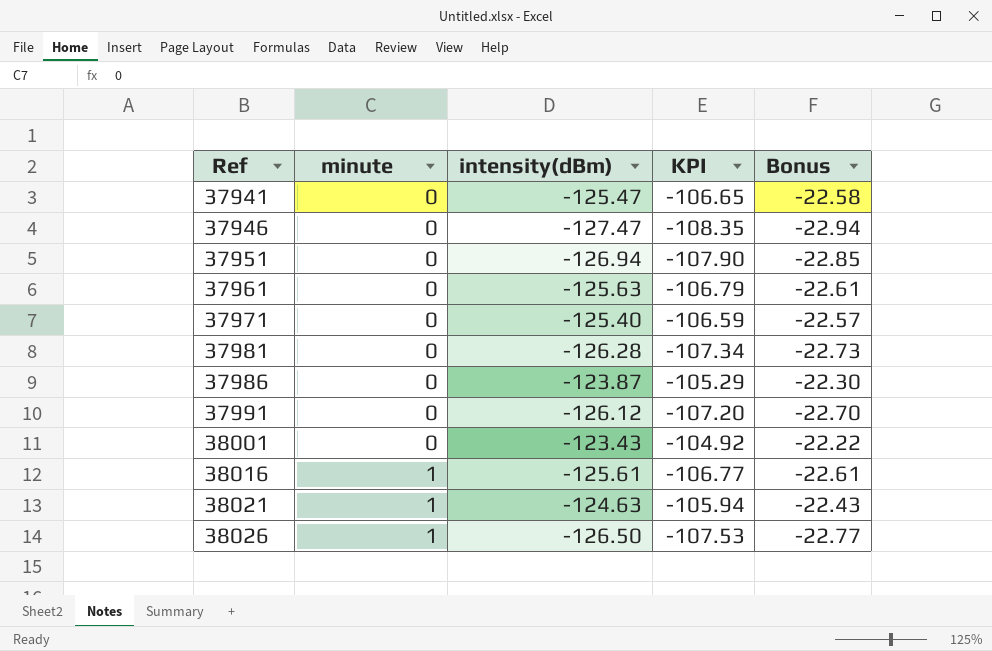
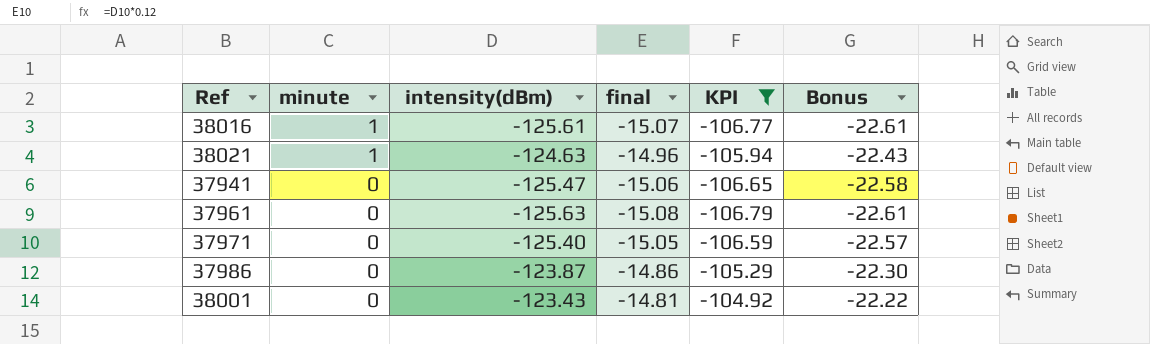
filter: none -> KPI >= -106.79
row order: Ref ascending -> minute descending
column final | formula: none -> [intensity(dBm)] * 0.12

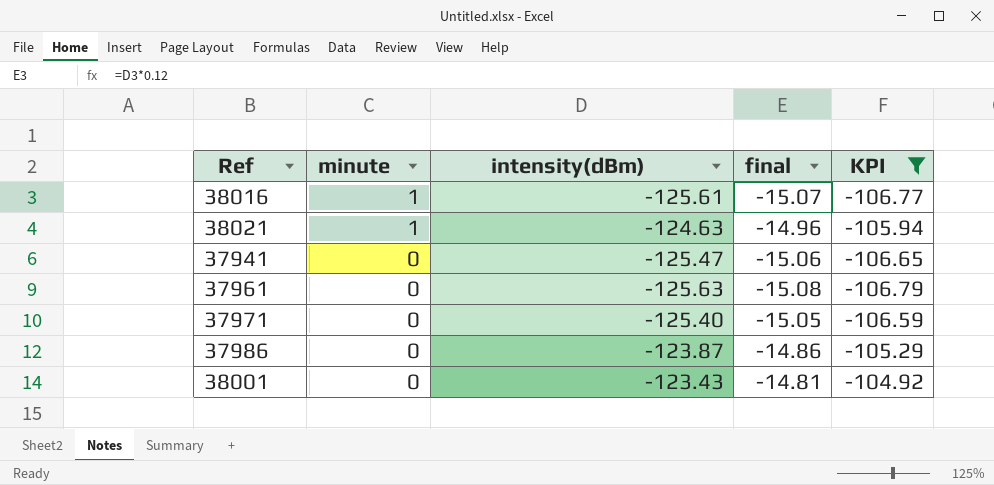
column Bonus | formula: [intensity(dBm)] * 0.18 -> none

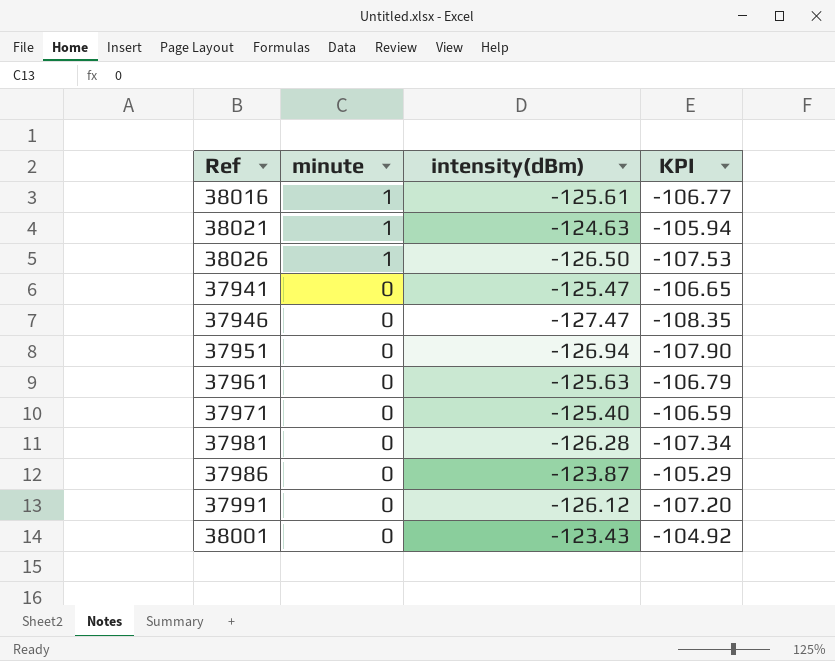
filter: KPI >= -106.79 -> none
column final | formula: [intensity(dBm)] * 0.12 -> none

